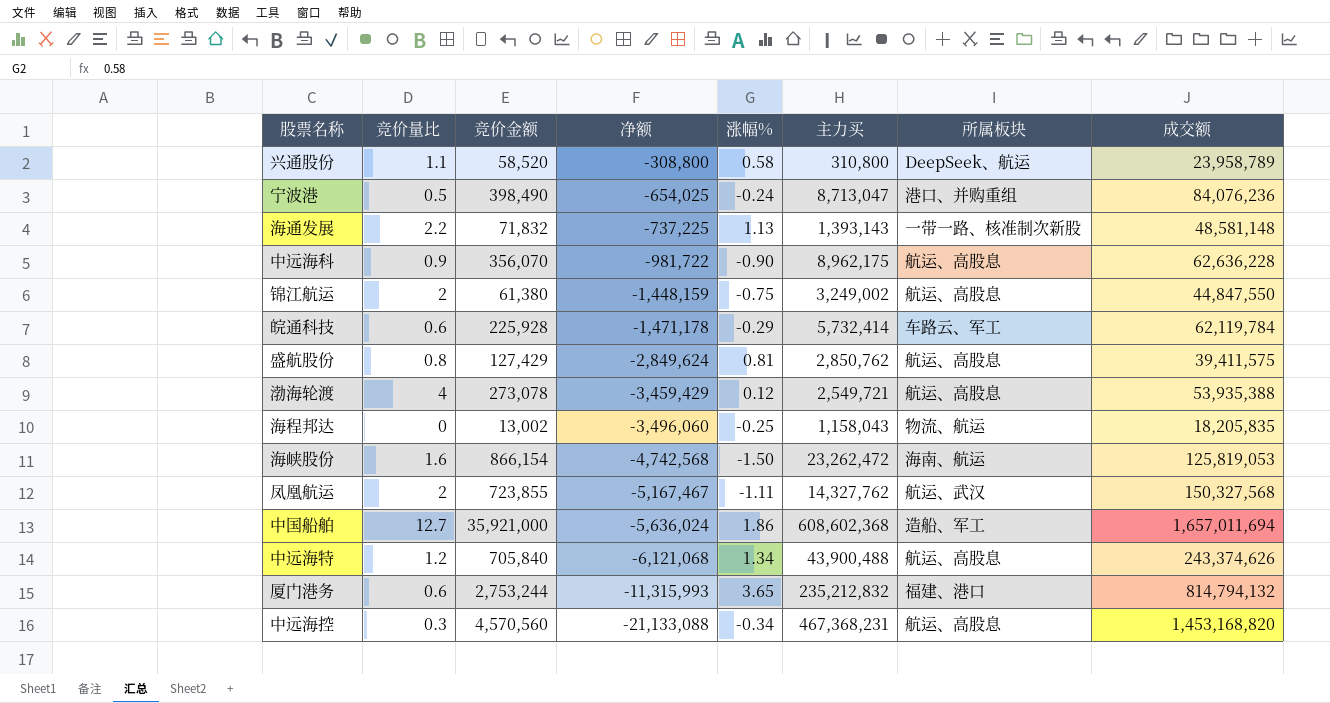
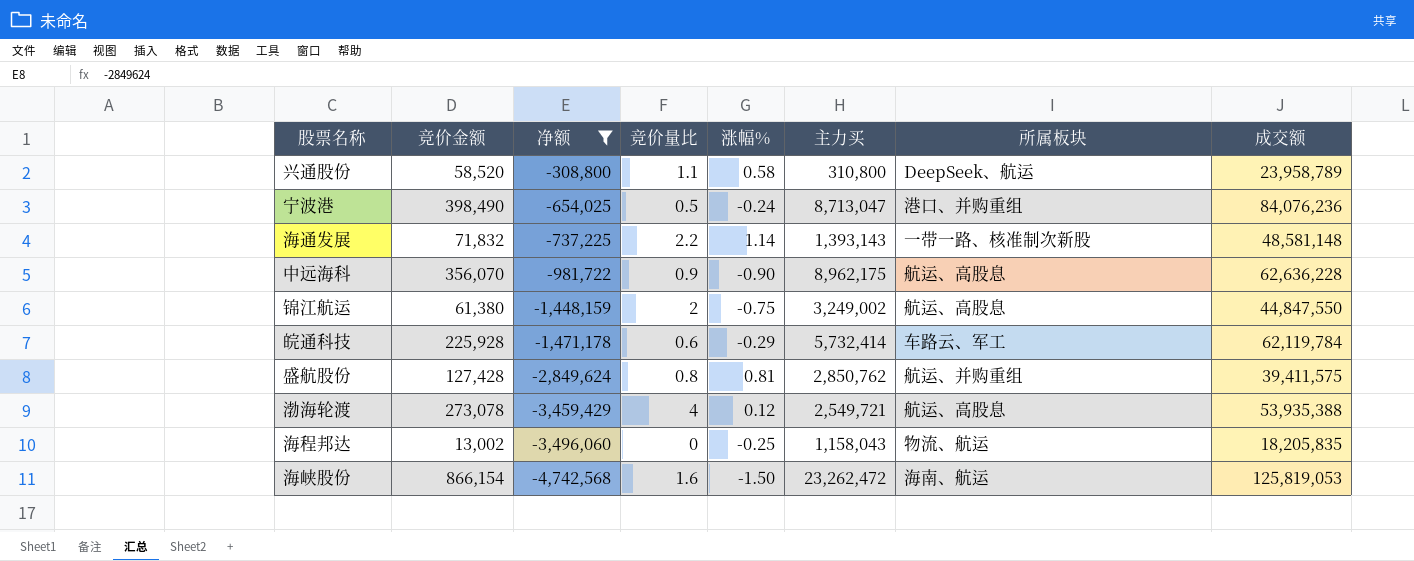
filter: none -> 净额 >= -4,742,568
column 竞价量比 | position: 2 -> 4
海通发展 | 涨幅%: 1.13 -> 1.14
盛航股份 | 竞价金额: 127,429 -> 127,428
盛航股份 | 所属板块: 航运、高股息 -> 航运、并购重组

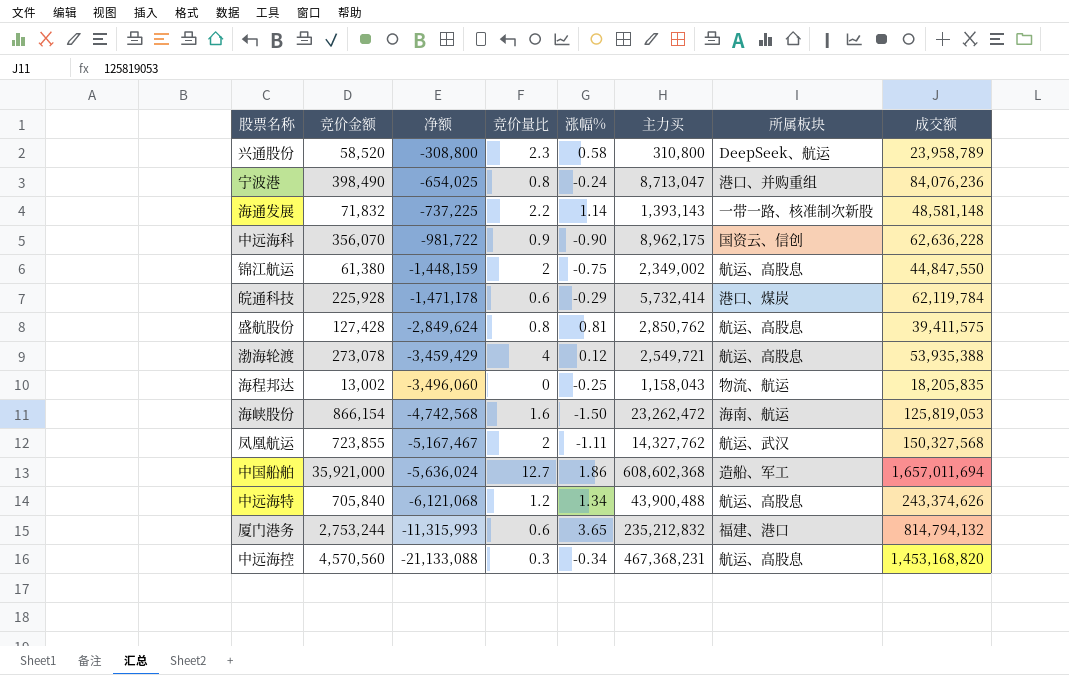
filter: 净额 >= -4,742,568 -> none
兴通股份 | 竞价量比: 1.1 -> 2.3
宁波港 | 竞价量比: 0.5 -> 0.8
中远海科 | 所属板块: 航运、高股息 -> 国资云、信创
锦江航运 | 主力买: 3,249,002 -> 2,349,002
皖通科技 | 所属板块: 车路云、军工 -> 港口、煤炭
盛航股份 | 所属板块: 航运、并购重组 -> 航运、高股息

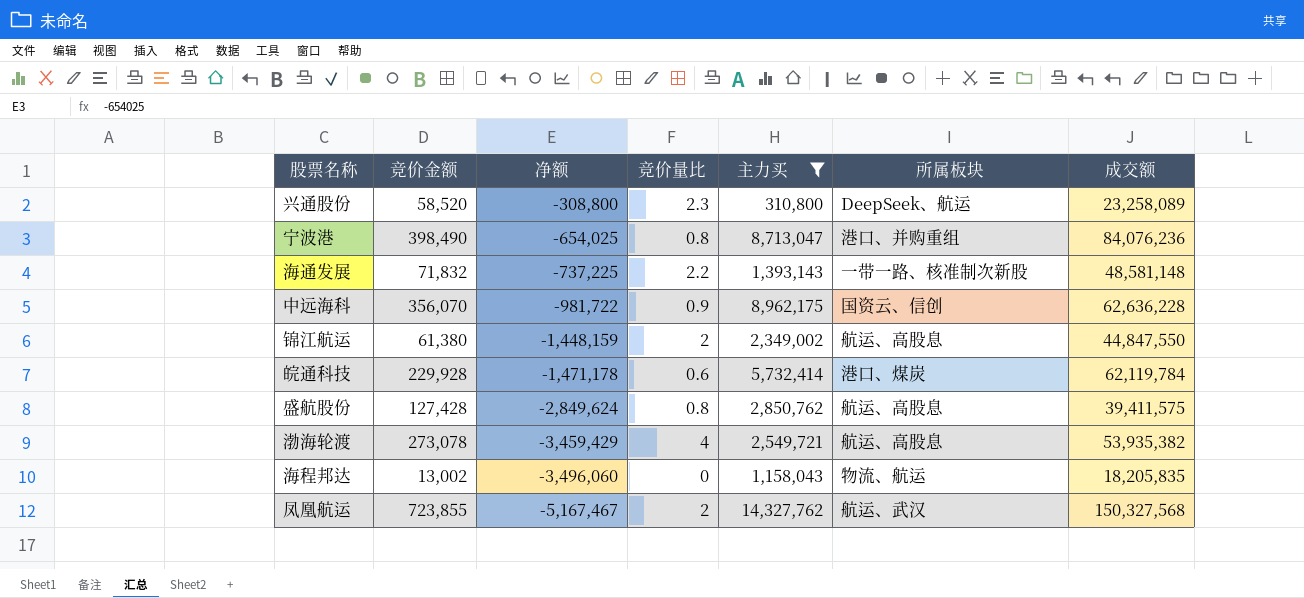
filter: none -> 主力买 <= 14,327,762
column 涨幅% | position: 5 -> none
兴通股份 | 成交额: 23,958,789 -> 23,258,089
皖通科技 | 竞价金额: 225,928 -> 229,928
渤海轮渡 | 成交额: 53,935,388 -> 53,935,382

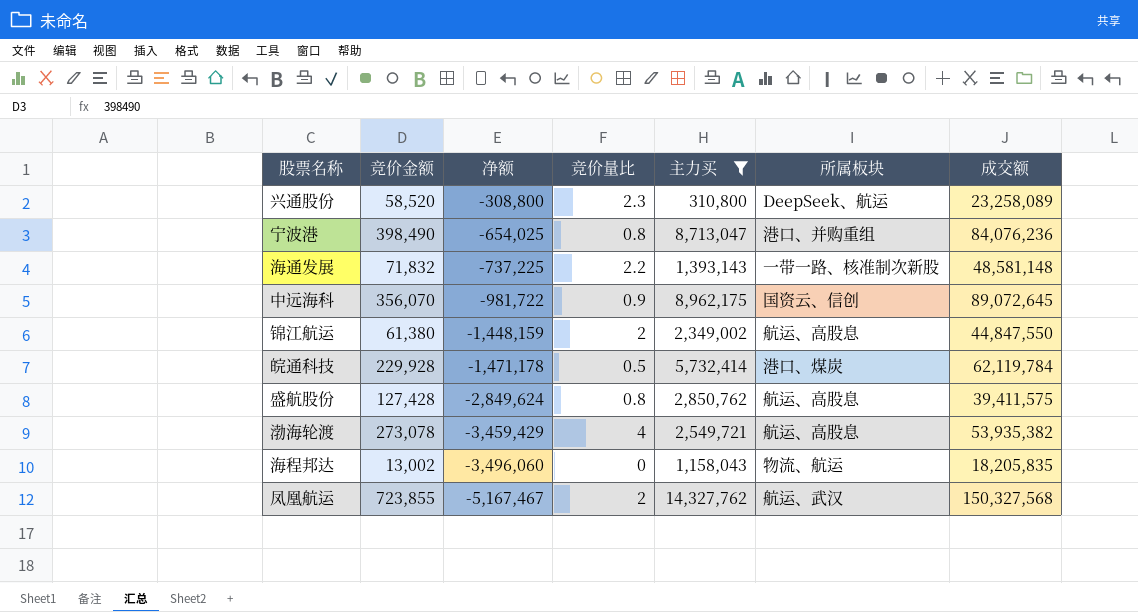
中远海科 | 成交额: 62,636,228 -> 89,072,645
皖通科技 | 竞价量比: 0.6 -> 0.5

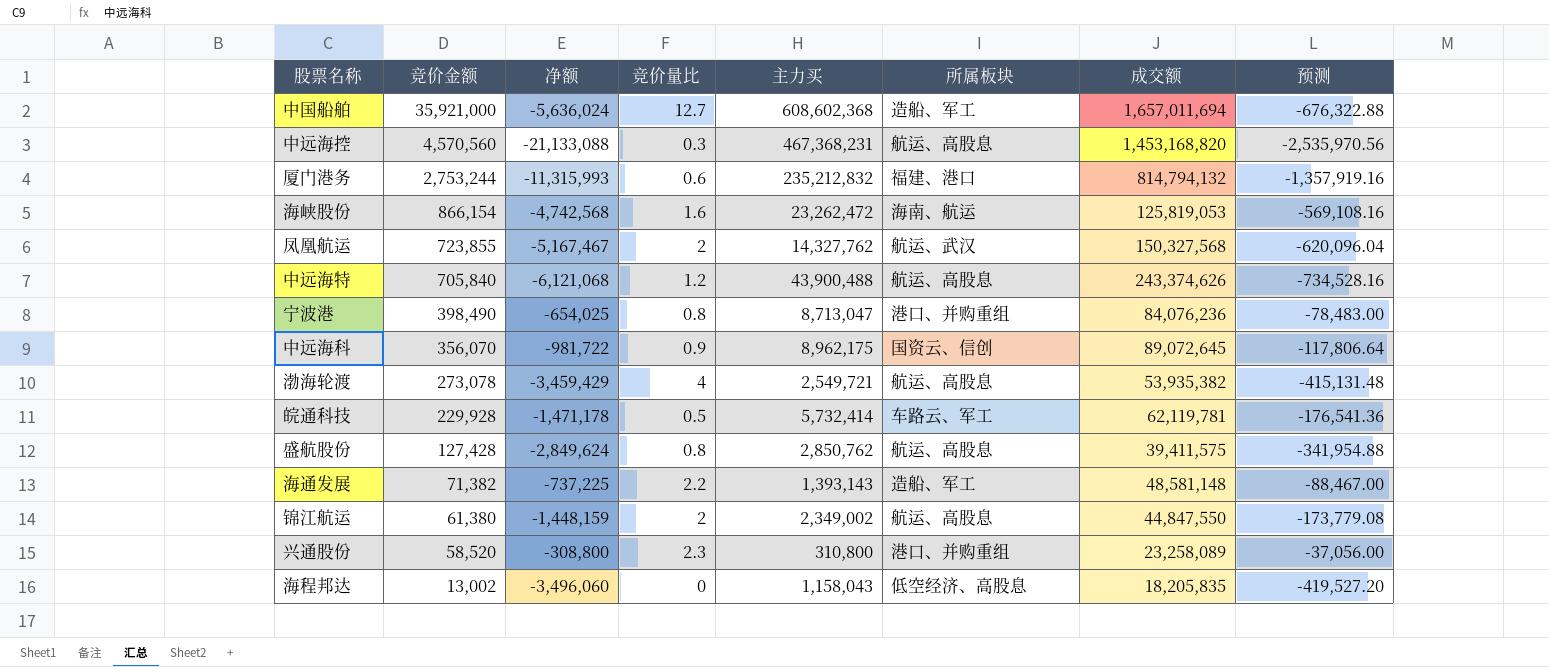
filter: 主力买 <= 14,327,762 -> none
row order: 净额 descending -> 竞价金额 descending
column 预测 | formula: none -> [净额] * 0.12
皖通科技 | 所属板块: 港口、煤炭 -> 车路云、军工
皖通科技 | 成交额: 62,119,784 -> 62,119,781
海通发展 | 竞价金额: 71,832 -> 71,382
海通发展 | 所属板块: 一带一路、核准制次新股 -> 造船、军工
兴通股份 | 所属板块: DeepSeek、航运 -> 港口、并购重组
海程邦达 | 所属板块: 物流、航运 -> 低空经济、高股息

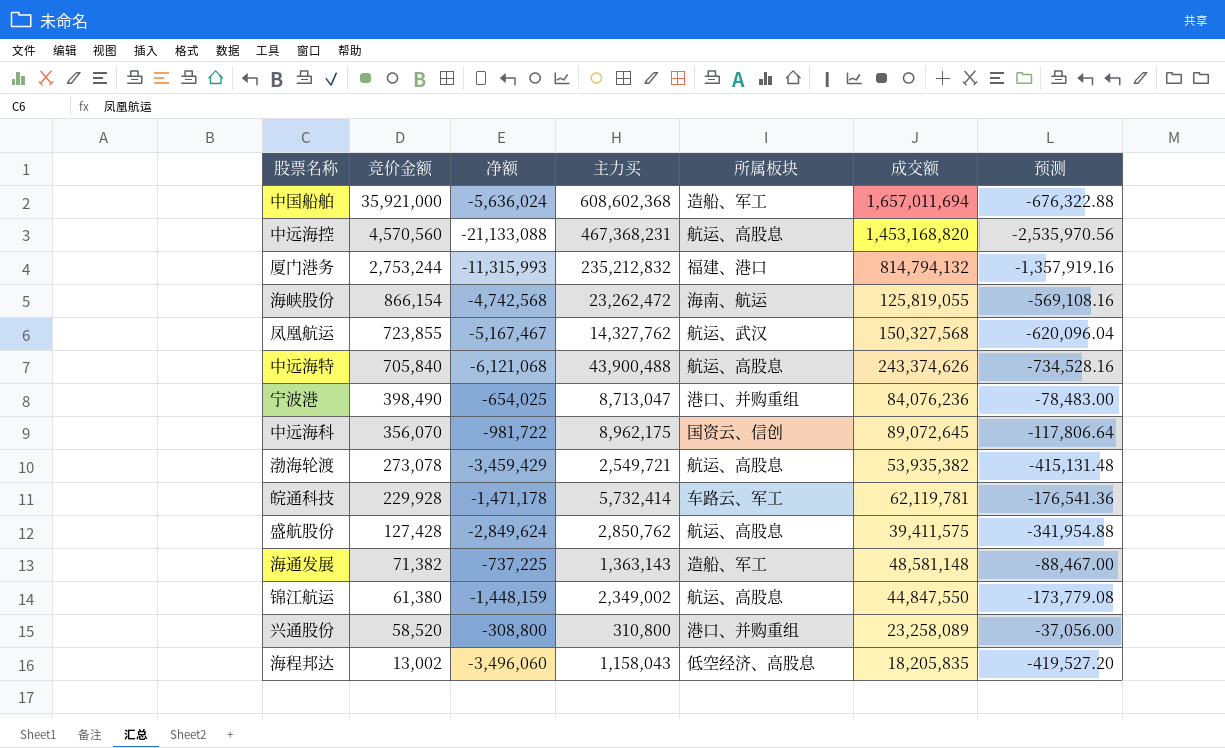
column 竞价量比 | position: 4 -> none
海峡股份 | 成交额: 125,819,053 -> 125,819,055
海通发展 | 主力买: 1,393,143 -> 1,363,143

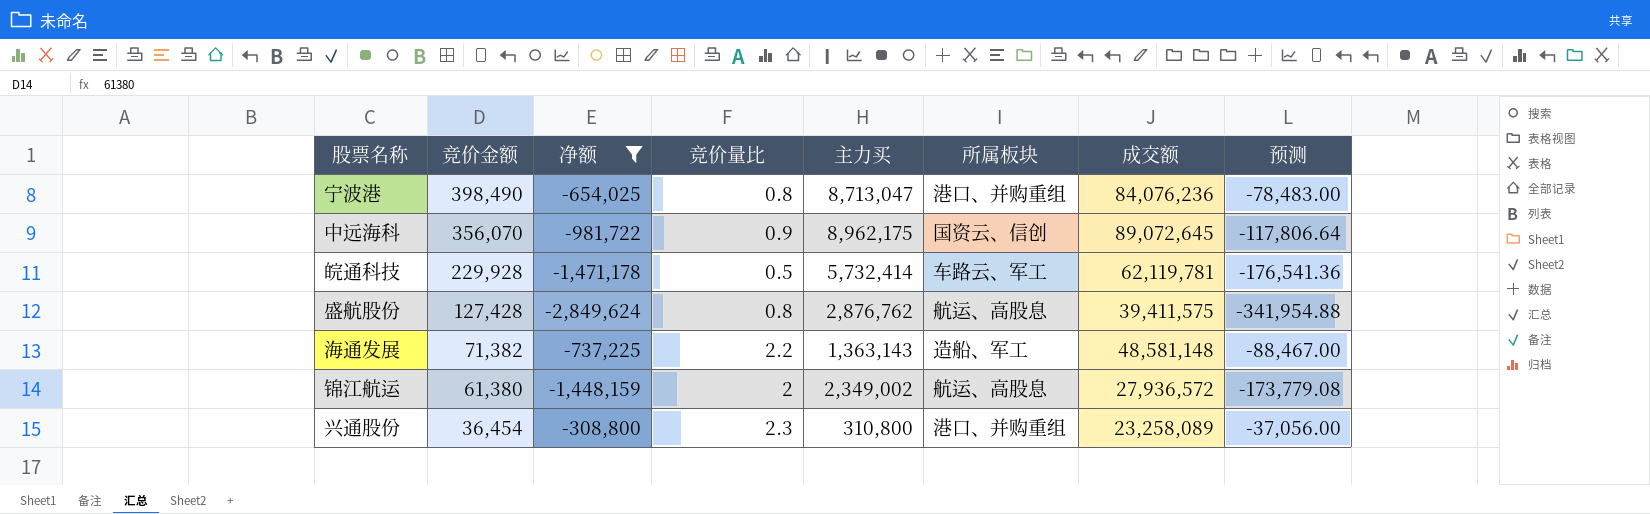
filter: none -> 净额 >= -2,849,624
column 竞价量比 | position: none -> 4
盛航股份 | 主力买: 2,850,762 -> 2,876,762
锦江航运 | 成交额: 44,847,550 -> 27,936,572
兴通股份 | 竞价金额: 58,520 -> 36,454

